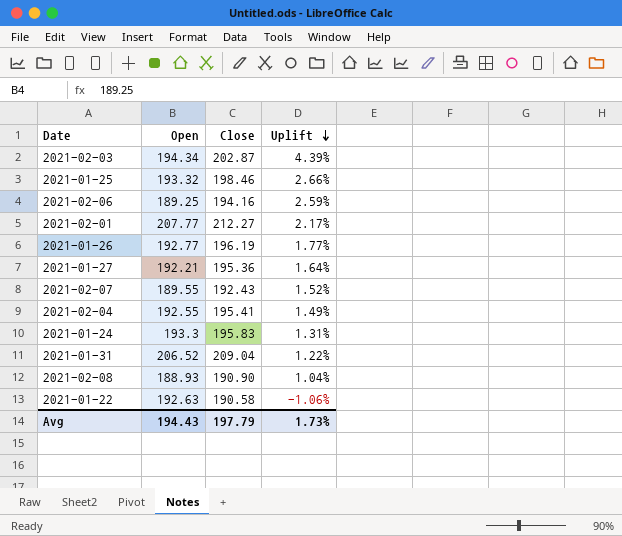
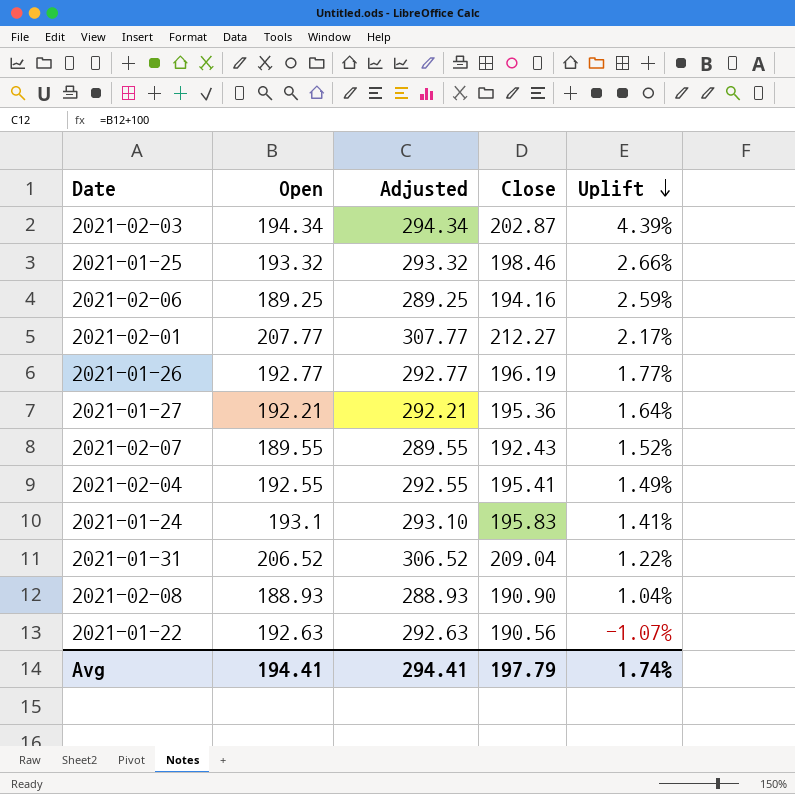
column Adjusted | formula: none -> [Open] + 100
2021-01-24 | Open: 193.3 -> 193.1
2021-01-24 | Uplift: 1.31% -> 1.41%
2021-01-22 | Close: 190.58 -> 190.56
2021-01-22 | Uplift: -1.06% -> -1.07%
Avg | Open: 194.43 -> 194.41
Avg | Uplift: 1.73% -> 1.74%

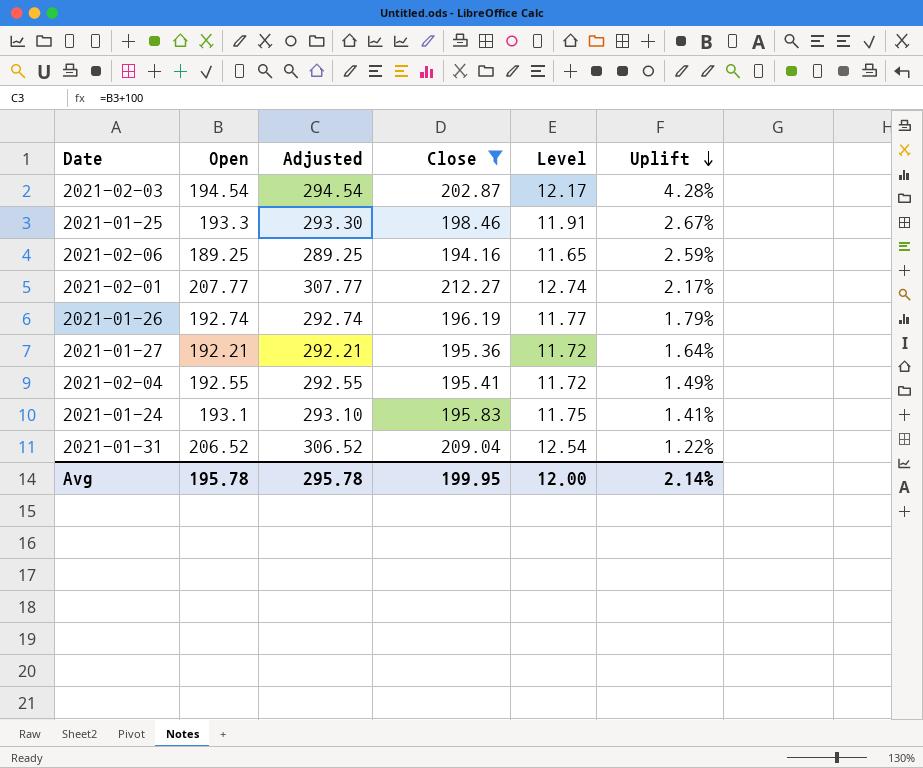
filter: none -> Close >= 194.16
column Level | formula: none -> [Close] * 0.06
2021-02-03 | Open: 194.34 -> 194.54
2021-02-03 | Adjusted: 294.34 -> 294.54
2021-02-03 | Uplift: 4.39% -> 4.28%
2021-01-25 | Open: 193.32 -> 193.3
2021-01-25 | Adjusted: 293.32 -> 293.30
2021-01-25 | Uplift: 2.66% -> 2.67%
2021-01-26 | Open: 192.77 -> 192.74
2021-01-26 | Adjusted: 292.77 -> 292.74
2021-01-26 | Uplift: 1.77% -> 1.79%
Avg | Open: 194.41 -> 195.78
Avg | Adjusted: 294.41 -> 295.78
Avg | Close: 197.79 -> 199.95
Avg | Uplift: 1.74% -> 2.14%

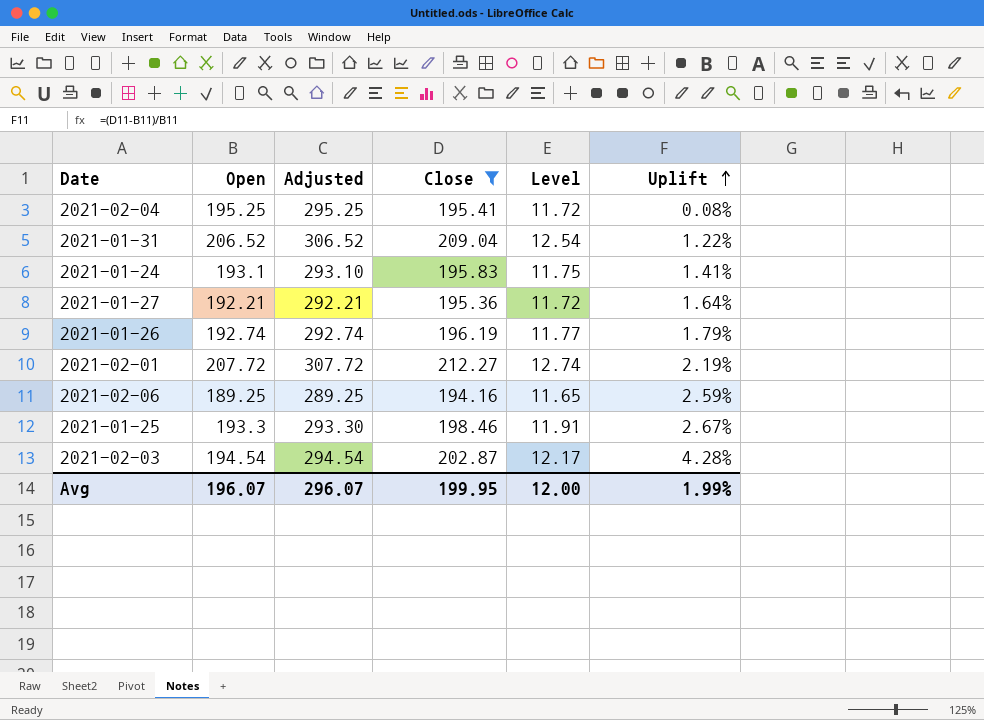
row order: Uplift descending -> Uplift ascending
2021-02-04 | Open: 192.55 -> 195.25
2021-02-04 | Adjusted: 292.55 -> 295.25
2021-02-04 | Uplift: 1.49% -> 0.08%
2021-02-01 | Open: 207.77 -> 207.72
2021-02-01 | Adjusted: 307.77 -> 307.72
2021-02-01 | Uplift: 2.17% -> 2.19%
Avg | Open: 195.78 -> 196.07
Avg | Adjusted: 295.78 -> 296.07
Avg | Uplift: 2.14% -> 1.99%

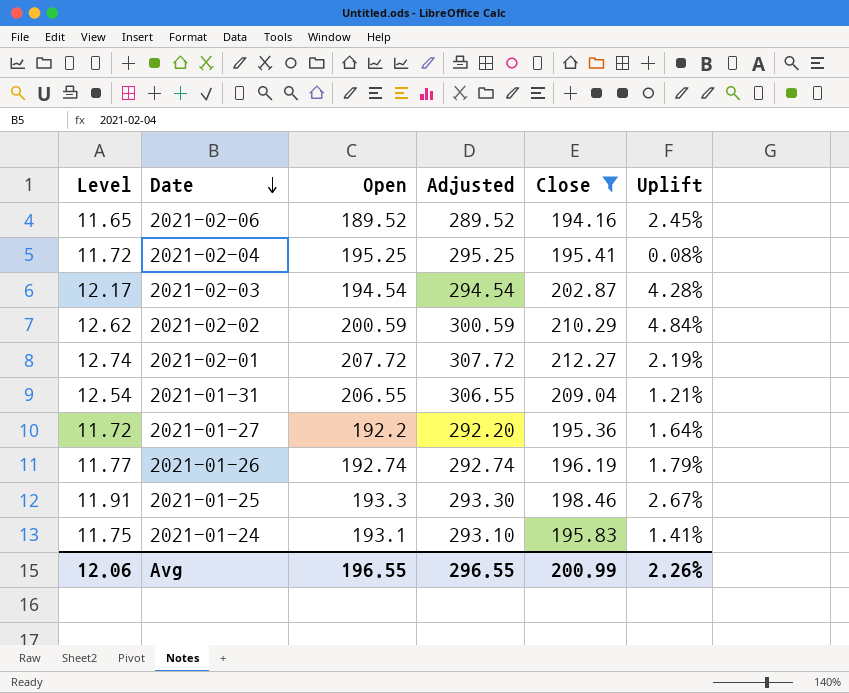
row order: Uplift ascending -> Date descending
column Level | position: 5 -> 1
2021-02-06 | Open: 189.25 -> 189.52
2021-02-06 | Adjusted: 289.25 -> 289.52
2021-02-06 | Uplift: 2.59% -> 2.45%
row 2021-02-02: none -> 12.62 | 200.59 | 300.59 | 210.29 | 4.84%
2021-01-31 | Open: 206.52 -> 206.55
2021-01-31 | Adjusted: 306.52 -> 306.55
2021-01-31 | Uplift: 1.22% -> 1.21%
2021-01-27 | Open: 192.21 -> 192.2
2021-01-27 | Adjusted: 292.21 -> 292.20
Avg | Level: 12.00 -> 12.06
Avg | Open: 196.07 -> 196.55
Avg | Adjusted: 296.07 -> 296.55
Avg | Close: 199.95 -> 200.99
Avg | Uplift: 1.99% -> 2.26%

